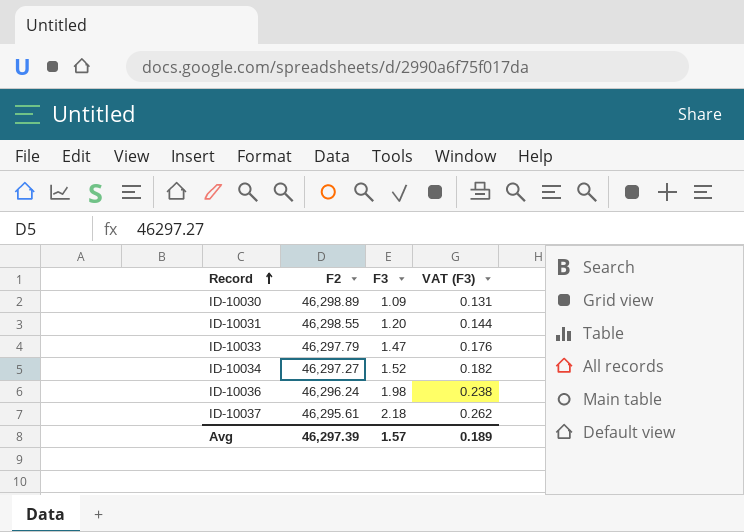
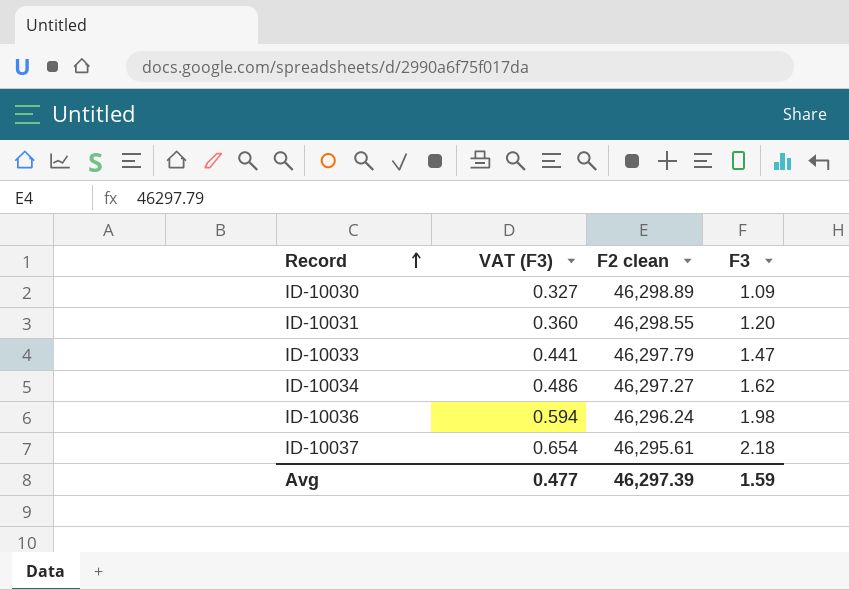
column VAT (F3) | formula: [F3] * 0.12 -> [F3] * 0.3
column VAT (F3) | position: 4 -> 2
column name: F2 -> F2 clean
ID-10034 | F3: 1.52 -> 1.62
Avg | VAT (F3): 0.189 -> 0.477
Avg | F3: 1.57 -> 1.59

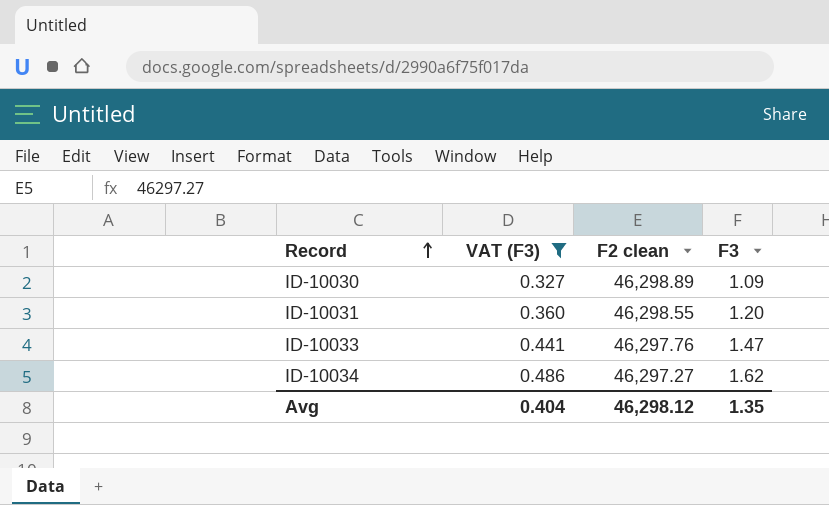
filter: none -> VAT (F3) <= 0.486
ID-10033 | F2 clean: 46,297.79 -> 46,297.76
Avg | VAT (F3): 0.477 -> 0.404
Avg | F2 clean: 46,297.39 -> 46,298.12
Avg | F3: 1.59 -> 1.35

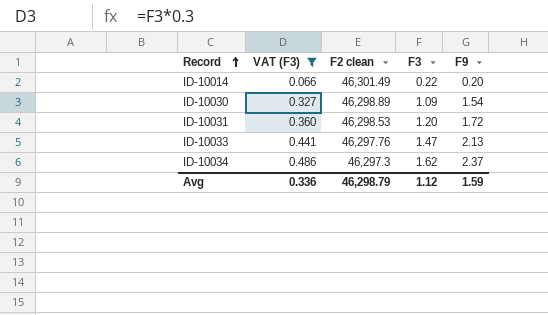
column F9 | position: none -> 5
row ID-10014: none -> 0.066 | 46,301.49 | 0.22 | 0.20
ID-10031 | F2 clean: 46,298.55 -> 46,298.53
ID-10034 | F2 clean: 46,297.27 -> 46,297.3
Avg | VAT (F3): 0.404 -> 0.336
Avg | F2 clean: 46,298.12 -> 46,298.79
Avg | F3: 1.35 -> 1.12

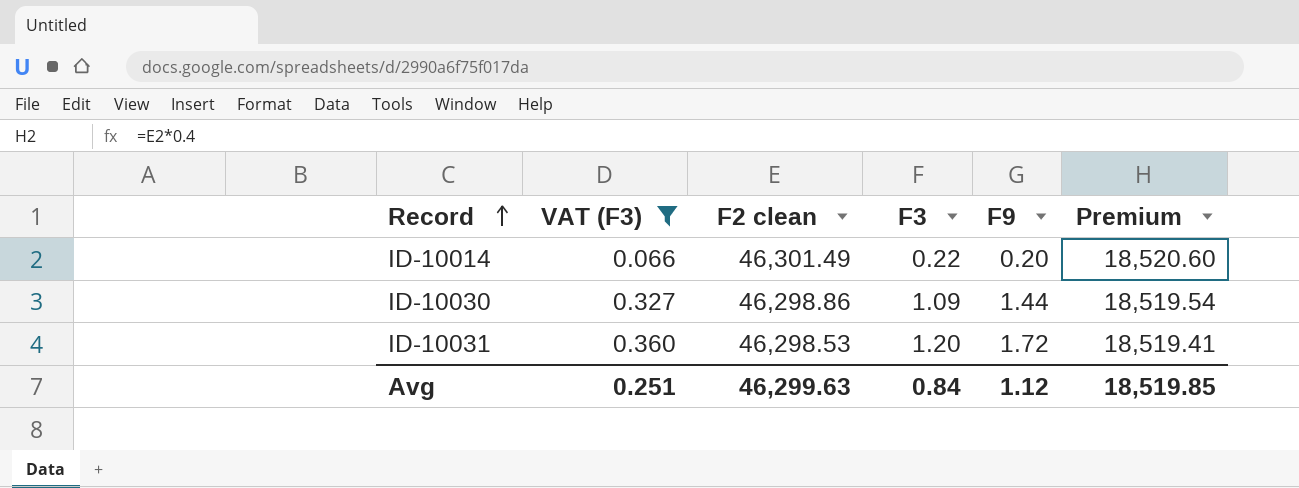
column Premium | formula: none -> [F2 clean] * 0.4
row ID-10033: 0.441 | 46,297.76 | 1.47 | 2.13 -> none
row ID-10034: 0.486 | 46,297.3 | 1.62 | 2.37 -> none
ID-10030 | F2 clean: 46,298.89 -> 46,298.86
ID-10030 | F9: 1.54 -> 1.44
Avg | VAT (F3): 0.336 -> 0.251
Avg | F2 clean: 46,298.79 -> 46,299.63
Avg | F3: 1.12 -> 0.84
Avg | F9: 1.59 -> 1.12

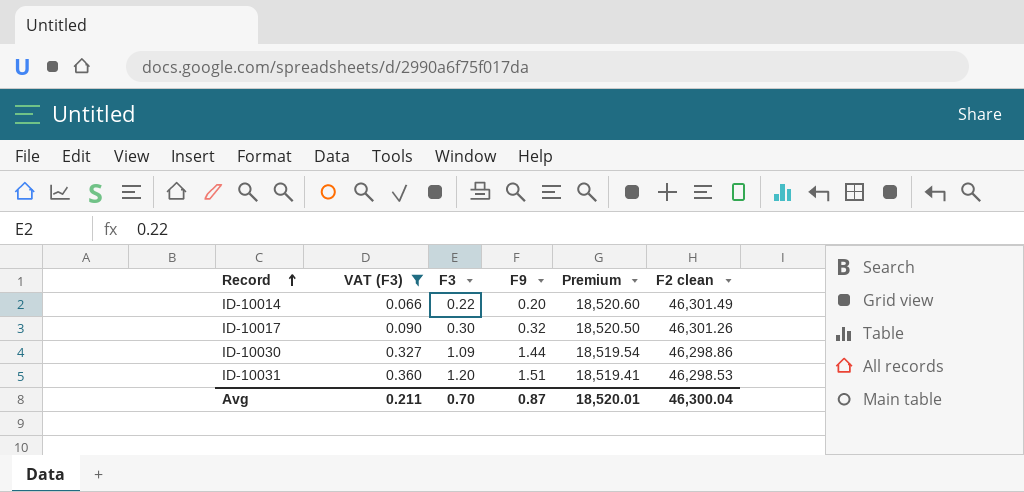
column F2 clean | position: 3 -> 6
row ID-10017: none -> 0.090 | 0.30 | 0.32 | 18,520.50 | 46,301.26
ID-10031 | F9: 1.72 -> 1.51
Avg | VAT (F3): 0.251 -> 0.211
Avg | F3: 0.84 -> 0.70
Avg | F9: 1.12 -> 0.87
Avg | Premium: 18,519.85 -> 18,520.01
Avg | F2 clean: 46,299.63 -> 46,300.04

